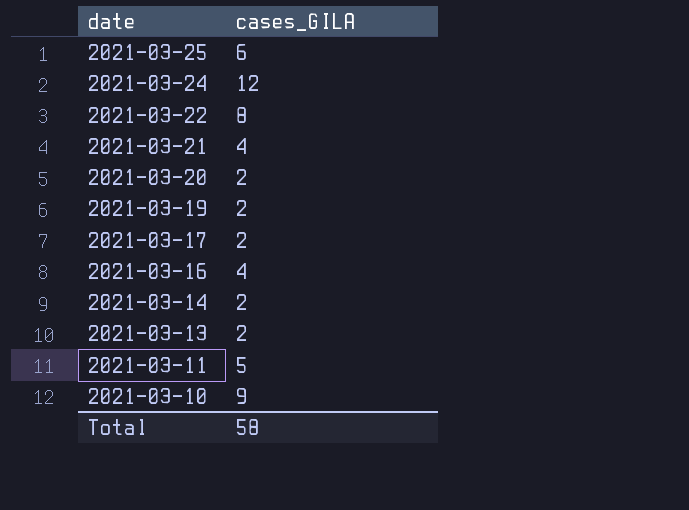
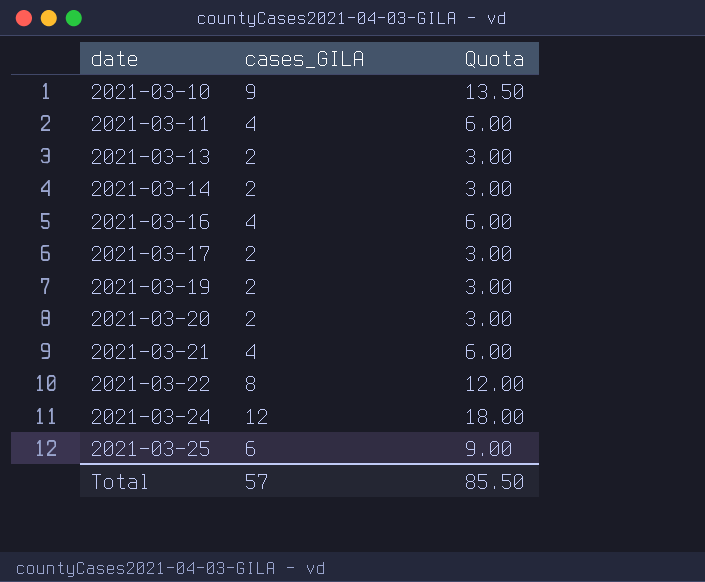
row order: date descending -> date ascending
column Quota | formula: none -> [cases_GILA] * 1.5
2021-03-11 | cases_GILA: 5 -> 4
Total | cases_GILA: 58 -> 57

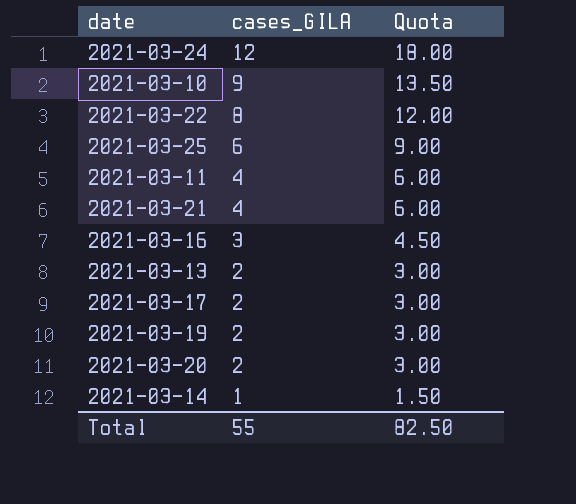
row order: date ascending -> cases_GILA descending
2021-03-16 | cases_GILA: 4 -> 3
2021-03-16 | Quota: 6.00 -> 4.50
2021-03-14 | cases_GILA: 2 -> 1
2021-03-14 | Quota: 3.00 -> 1.50
Total | cases_GILA: 57 -> 55
Total | Quota: 85.50 -> 82.50

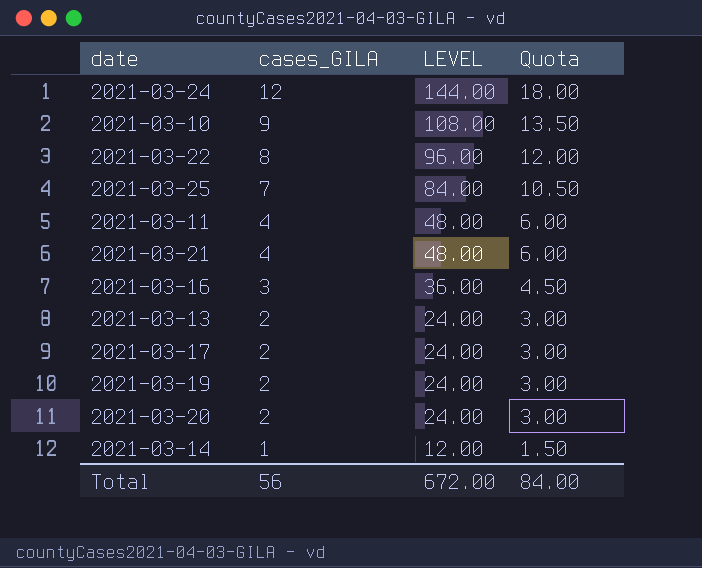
column LEVEL | formula: none -> [cases_GILA] * 12
2021-03-25 | cases_GILA: 6 -> 7
2021-03-25 | Quota: 9.00 -> 10.50
Total | cases_GILA: 55 -> 56
Total | Quota: 82.50 -> 84.00

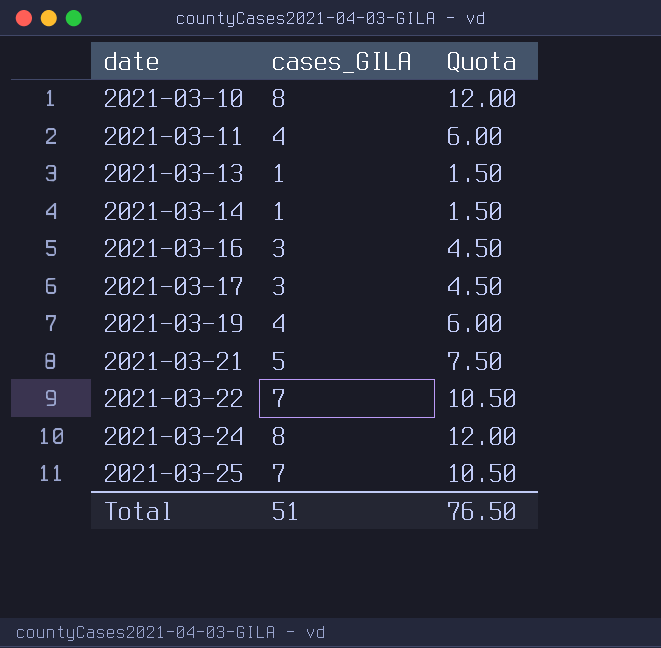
row order: cases_GILA descending -> date ascending
column LEVEL | formula: [cases_GILA] * 12 -> none
row 2021-03-20: 2 | 24.00 | 3.00 -> none
2021-03-10 | cases_GILA: 9 -> 8
2021-03-10 | Quota: 13.50 -> 12.00
2021-03-13 | cases_GILA: 2 -> 1
2021-03-13 | Quota: 3.00 -> 1.50
2021-03-17 | cases_GILA: 2 -> 3
2021-03-17 | Quota: 3.00 -> 4.50
2021-03-19 | cases_GILA: 2 -> 4
2021-03-19 | Quota: 3.00 -> 6.00
2021-03-21 | cases_GILA: 4 -> 5
2021-03-21 | Quota: 6.00 -> 7.50
2021-03-22 | cases_GILA: 8 -> 7
2021-03-22 | Quota: 12.00 -> 10.50
2021-03-24 | cases_GILA: 12 -> 8
2021-03-24 | Quota: 18.00 -> 12.00
Total | cases_GILA: 56 -> 51
Total | Quota: 84.00 -> 76.50

